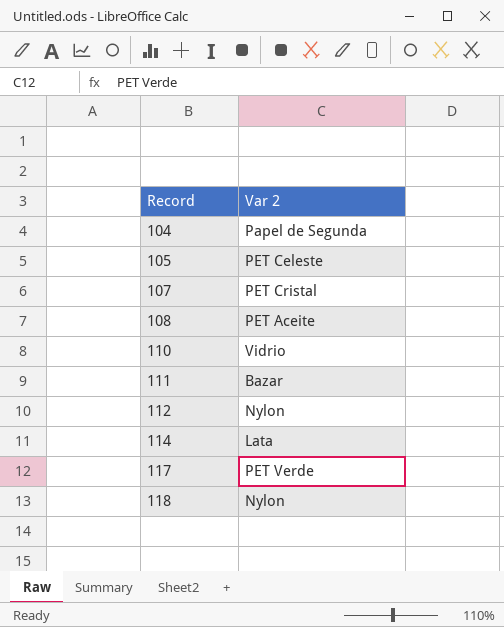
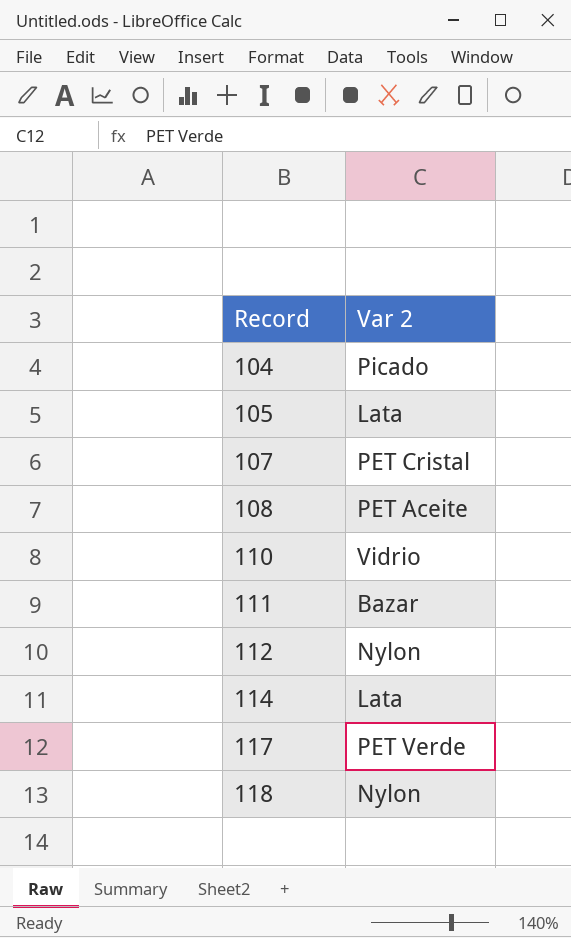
104 | Var 2: Papel de Segunda -> Picado
105 | Var 2: PET Celeste -> Lata

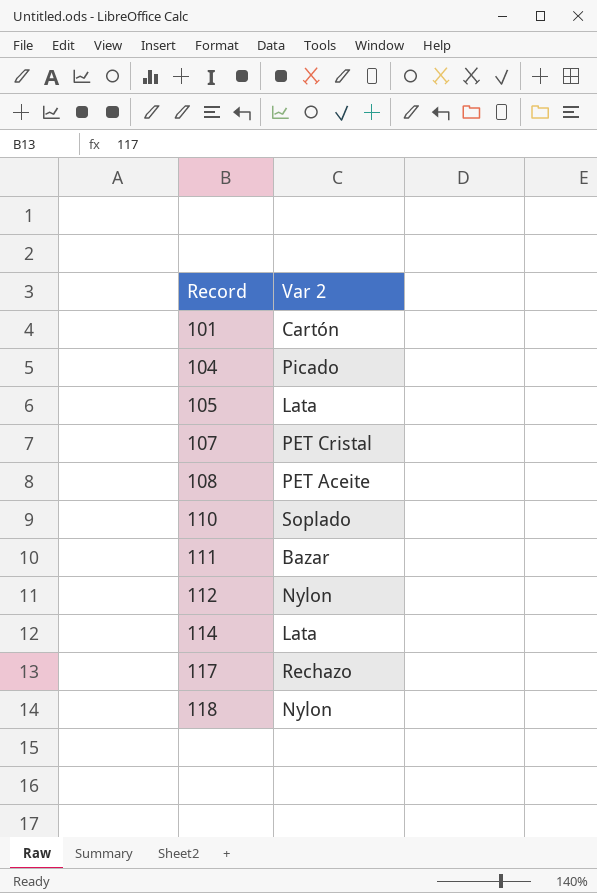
row 101: none -> Cartón
110 | Var 2: Vidrio -> Soplado
117 | Var 2: PET Verde -> Rechazo

